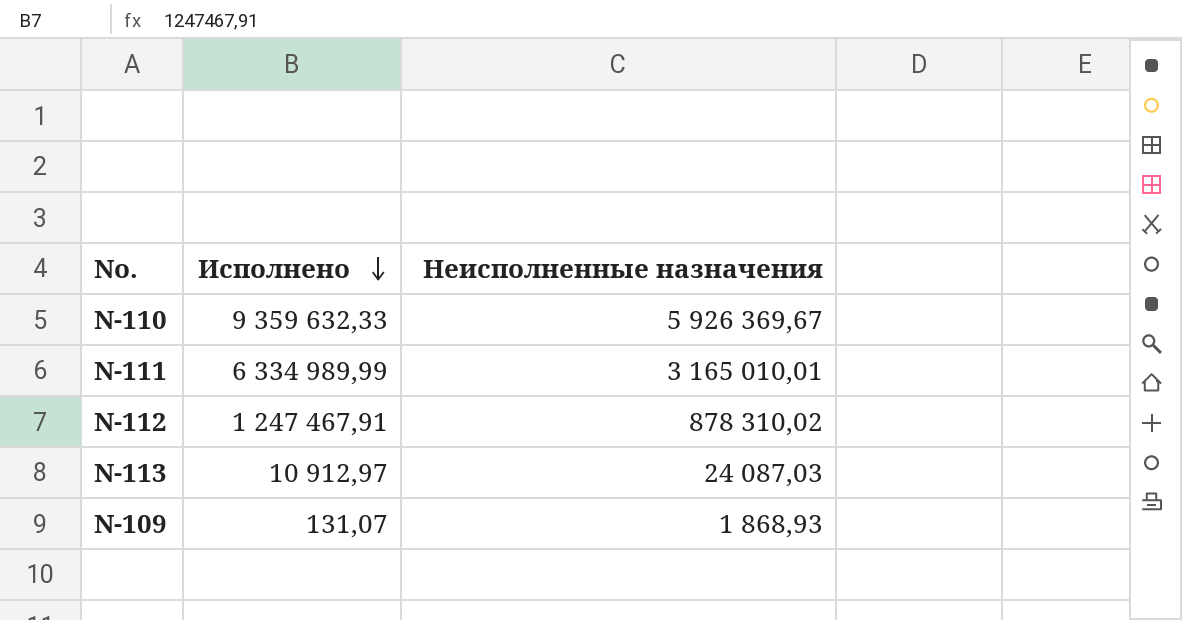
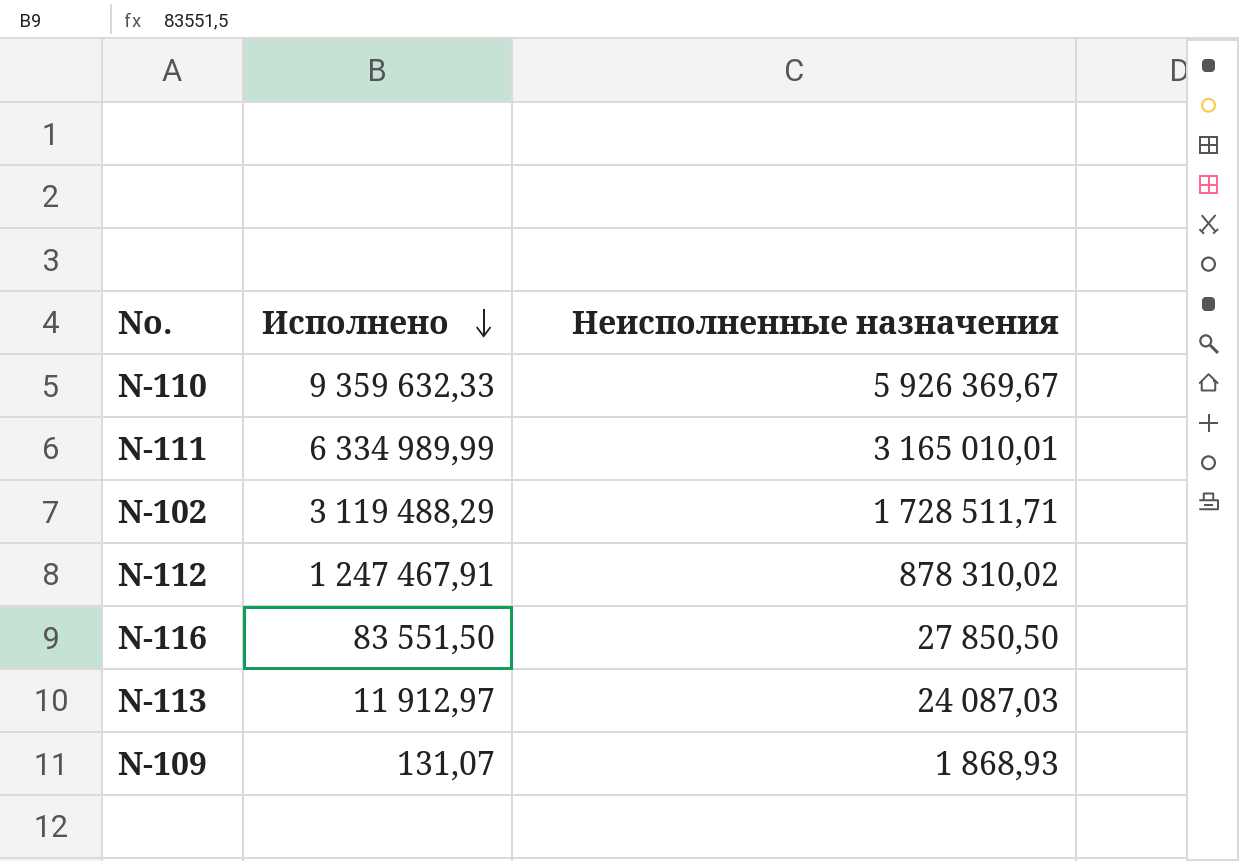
row N-102: none -> 3 119 488,29 | 1 728 511,71
row N-116: none -> 83 551,50 | 27 850,50
N-113 | Исполнено: 10 912,97 -> 11 912,97

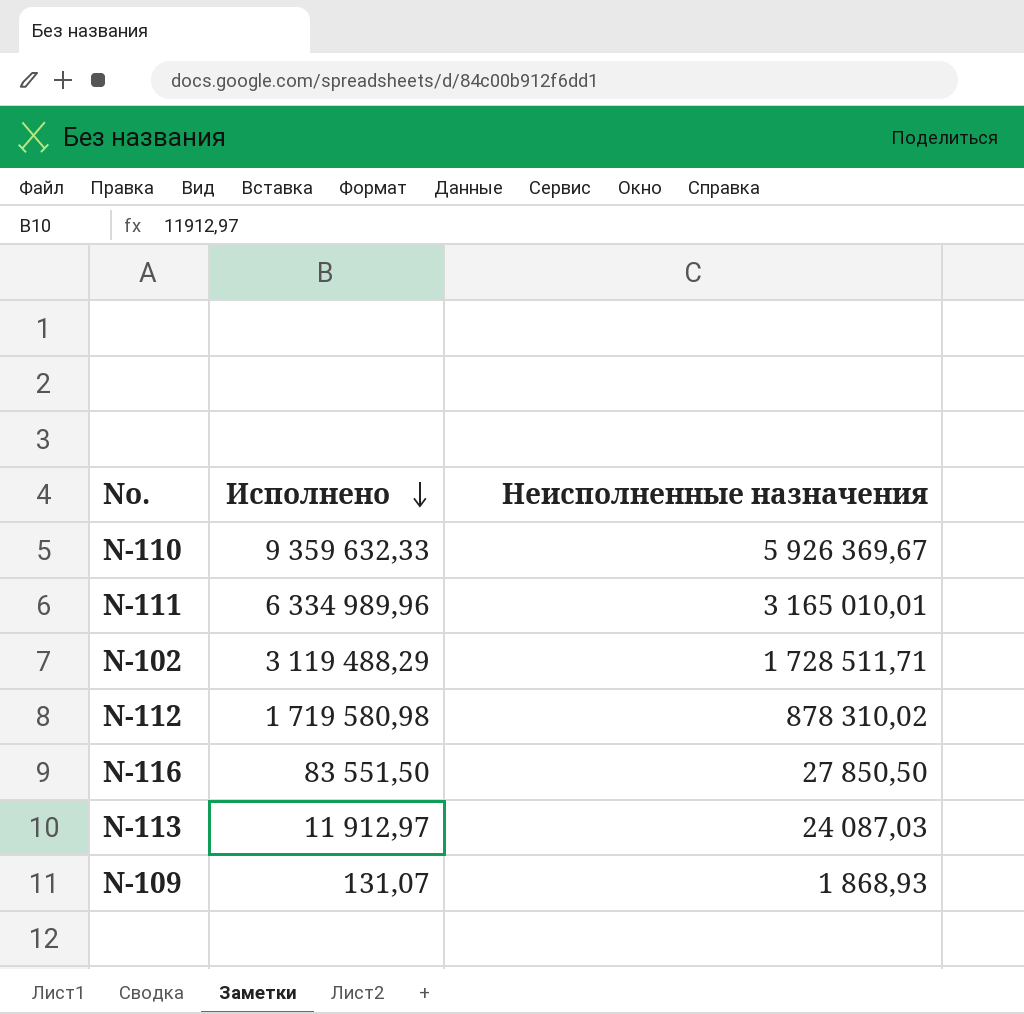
N-111 | Исполнено: 6 334 989,99 -> 6 334 989,96
N-112 | Исполнено: 1 247 467,91 -> 1 719 580,98

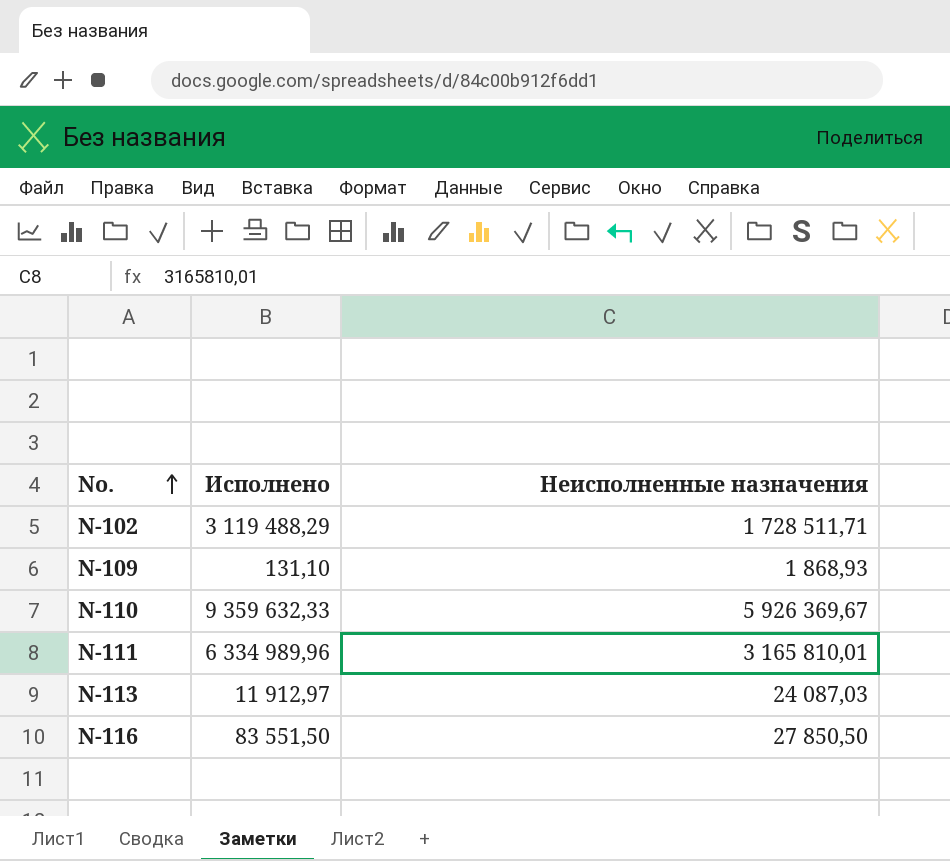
row order: Исполнено descending -> No. ascending
row N-112: 1 719 580,98 | 878 310,02 -> none
N-109 | Исполнено: 131,07 -> 131,10
N-111 | Неисполненные назначения: 3 165 010,01 -> 3 165 810,01

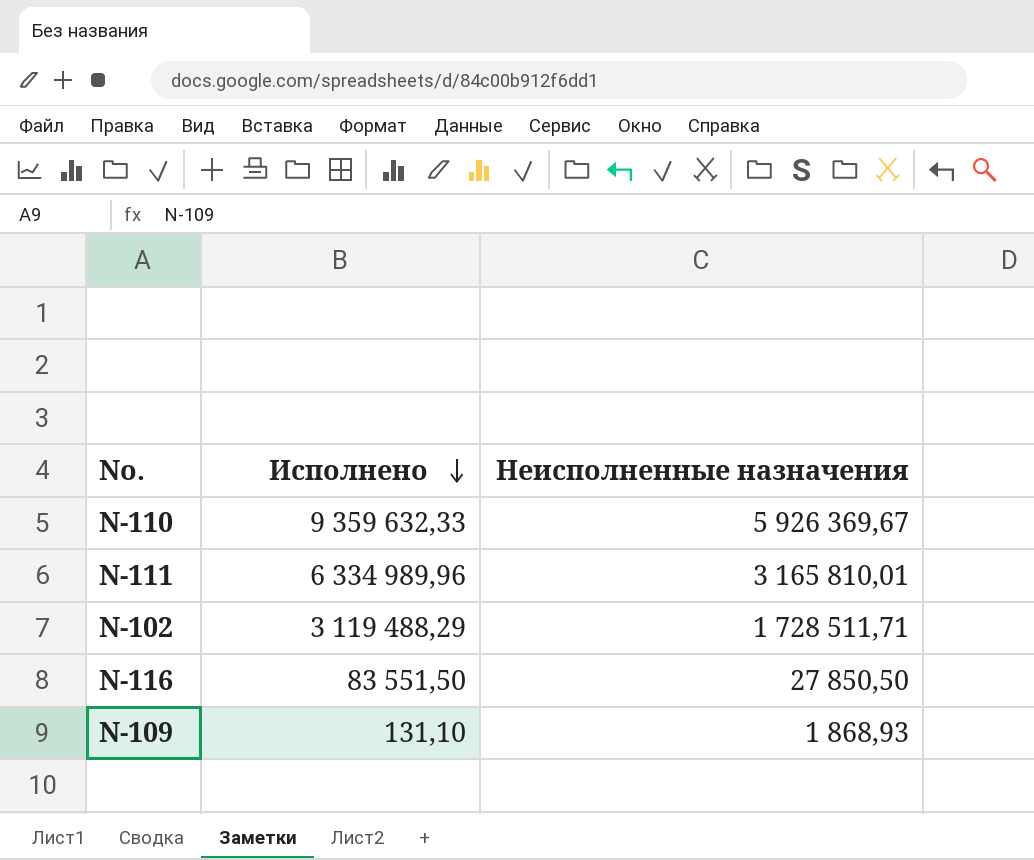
row order: No. ascending -> Исполнено descending
row N-113: 11 912,97 | 24 087,03 -> none

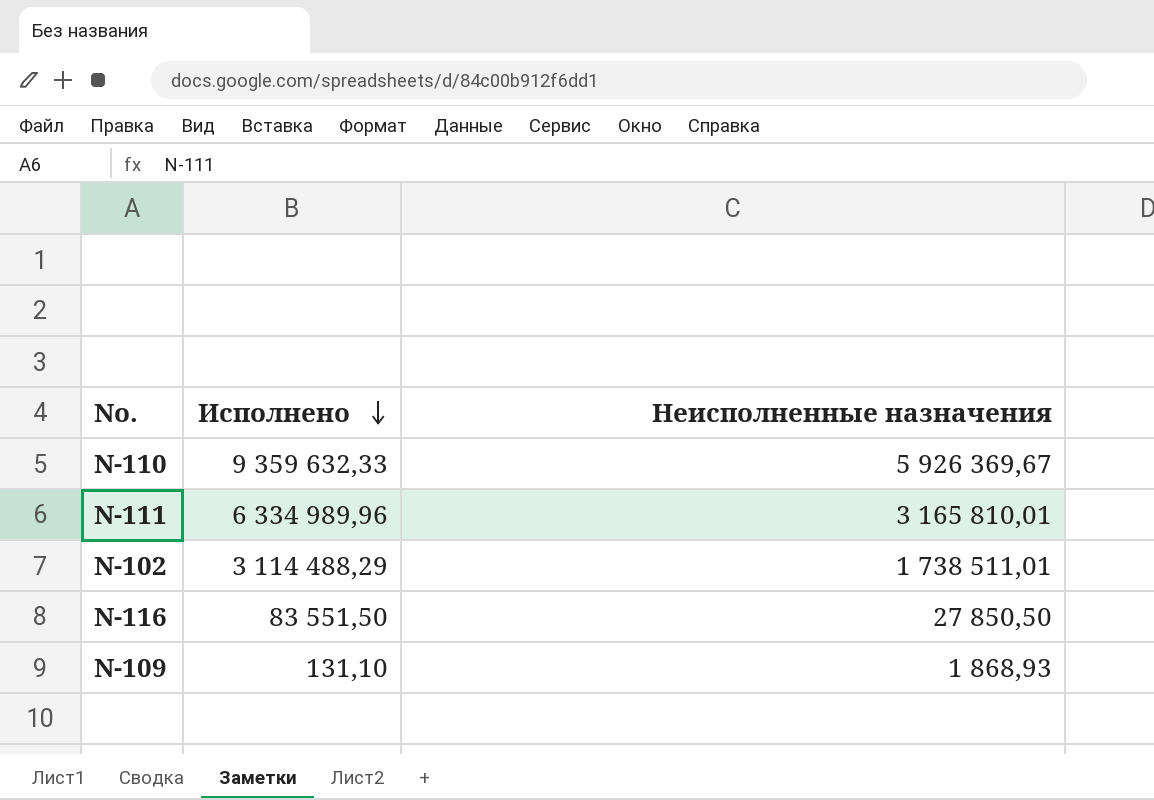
N-102 | Исполнено: 3 119 488,29 -> 3 114 488,29
N-102 | Неисполненные назначения: 1 728 511,71 -> 1 738 511,01

